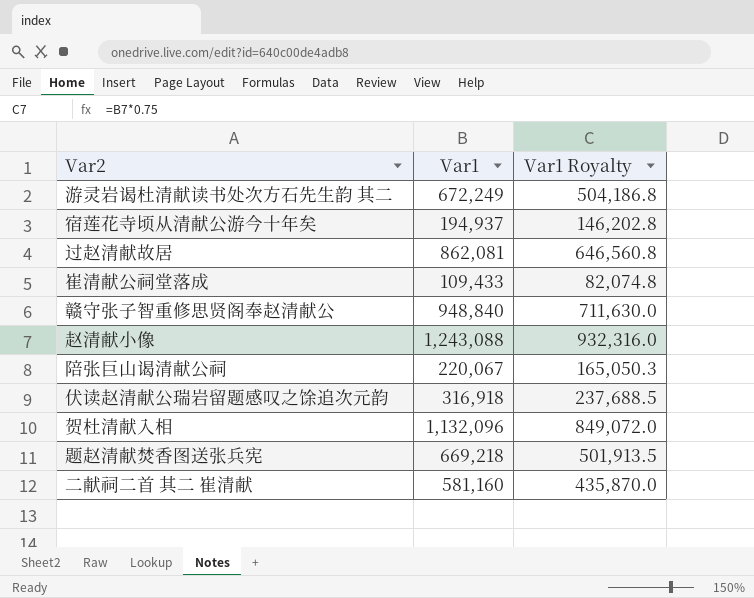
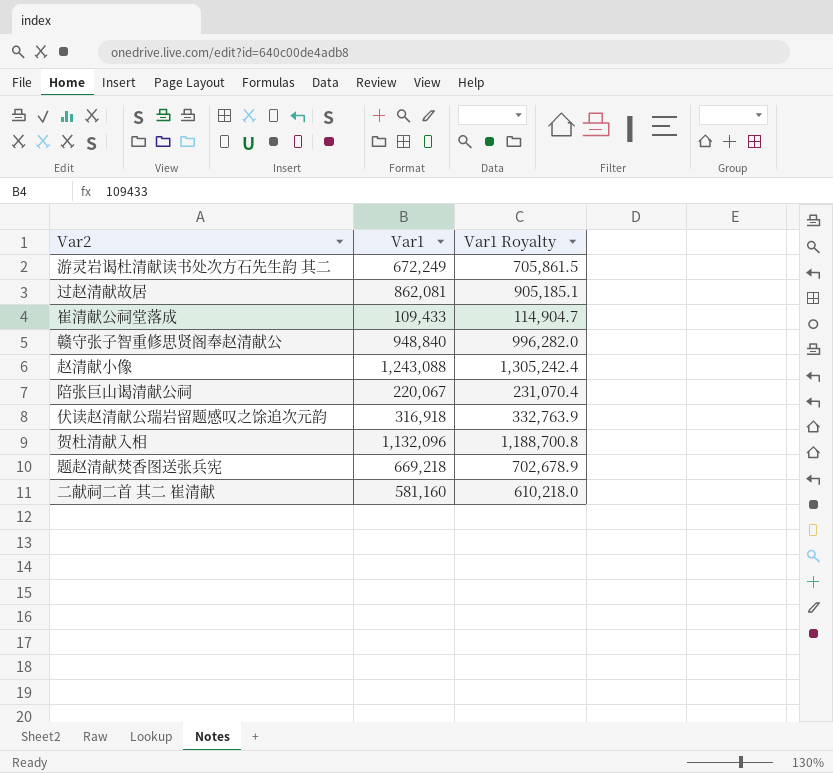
column Var1 Royalty | formula: [Var1] * 0.75 -> [Var1] * 1.05
row 宿莲花寺顷从清献公游今十年矣: 194,937 | 146,202.8 -> none

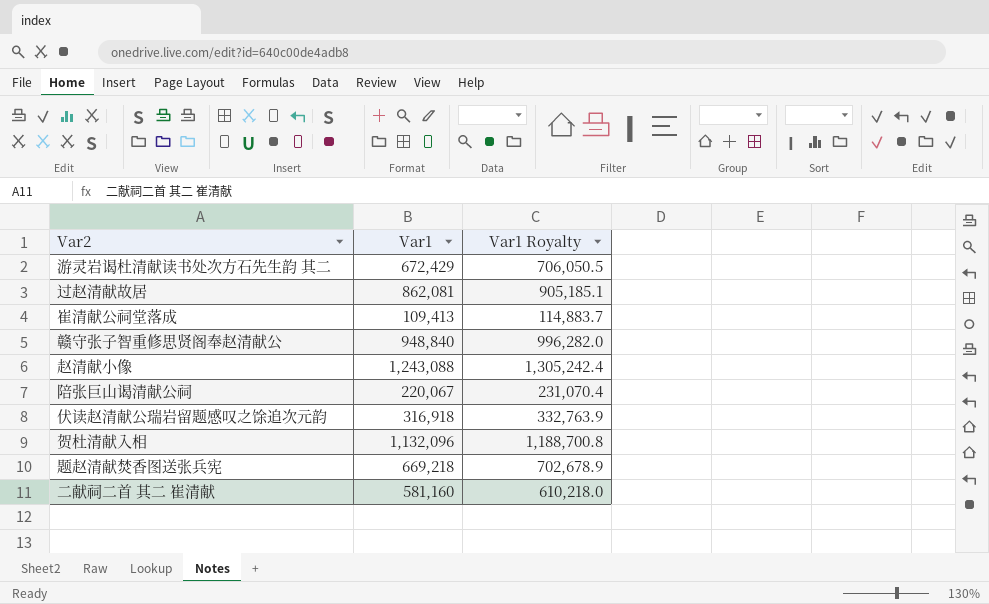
游灵岩谒杜清献读书处次方石先生韵 其二 | Var1: 672,249 -> 672,429
游灵岩谒杜清献读书处次方石先生韵 其二 | Var1 Royalty: 705,861.5 -> 706,050.5
崔清献公祠堂落成 | Var1: 109,433 -> 109,413
崔清献公祠堂落成 | Var1 Royalty: 114,904.7 -> 114,883.7

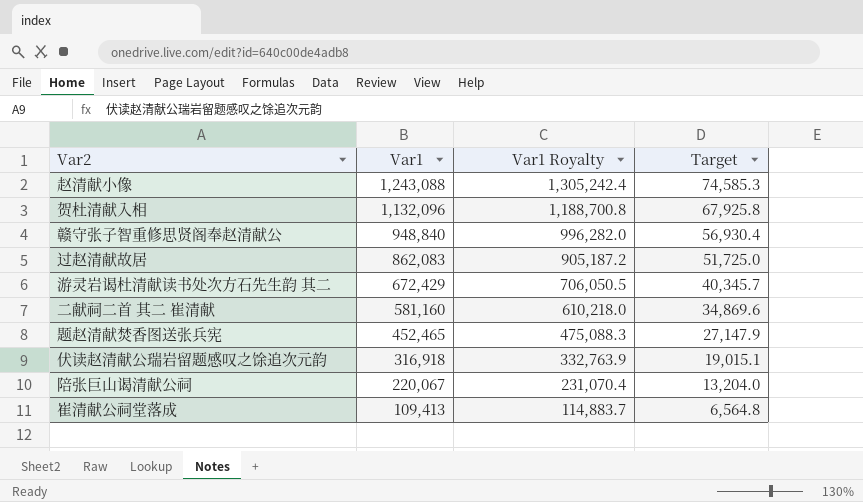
row order: none -> Var1 descending
column Target | formula: none -> [Var1] * 0.06
过赵清献故居 | Var1: 862,081 -> 862,083
过赵清献故居 | Var1 Royalty: 905,185.1 -> 905,187.2
题赵清献焚香图送张兵宪 | Var1: 669,218 -> 452,465
题赵清献焚香图送张兵宪 | Var1 Royalty: 702,678.9 -> 475,088.3

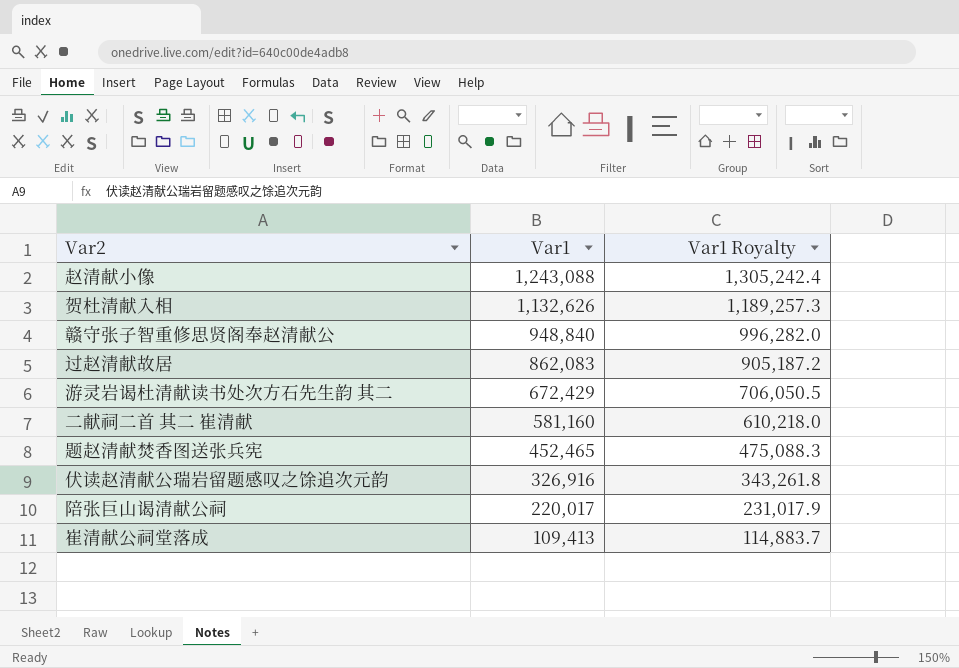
column Target | formula: [Var1] * 0.06 -> none
贺杜清献入相 | Var1: 1,132,096 -> 1,132,626
贺杜清献入相 | Var1 Royalty: 1,188,700.8 -> 1,189,257.3
伏读赵清献公瑞岩留题感叹之馀追次元韵 | Var1: 316,918 -> 326,916
伏读赵清献公瑞岩留题感叹之馀追次元韵 | Var1 Royalty: 332,763.9 -> 343,261.8
陪张巨山谒清献公祠 | Var1: 220,067 -> 220,017
陪张巨山谒清献公祠 | Var1 Royalty: 231,070.4 -> 231,017.9

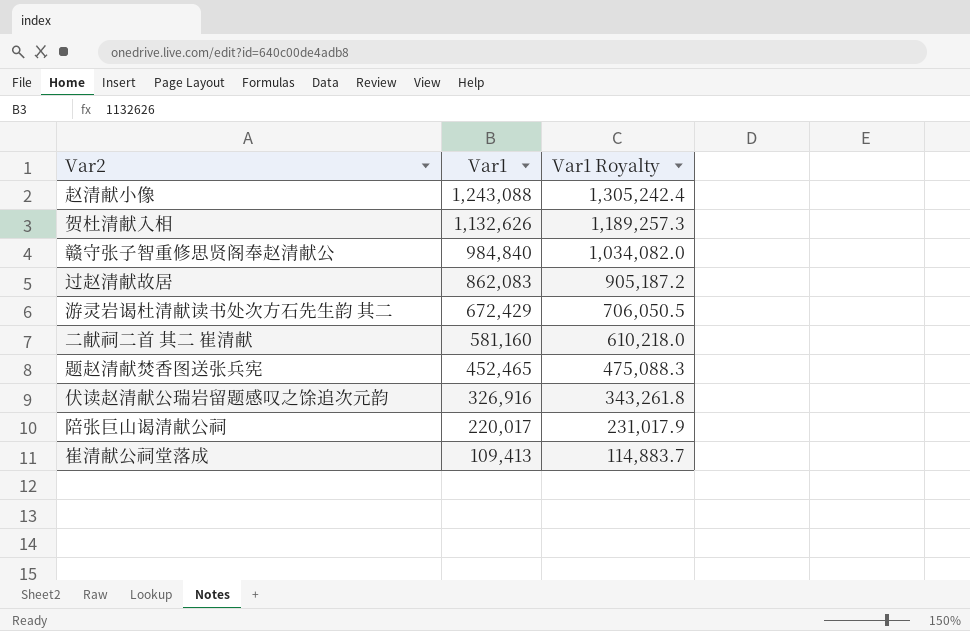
赣守张子智重修思贤阁奉赵清献公 | Var1: 948,840 -> 984,840
赣守张子智重修思贤阁奉赵清献公 | Var1 Royalty: 996,282.0 -> 1,034,082.0

